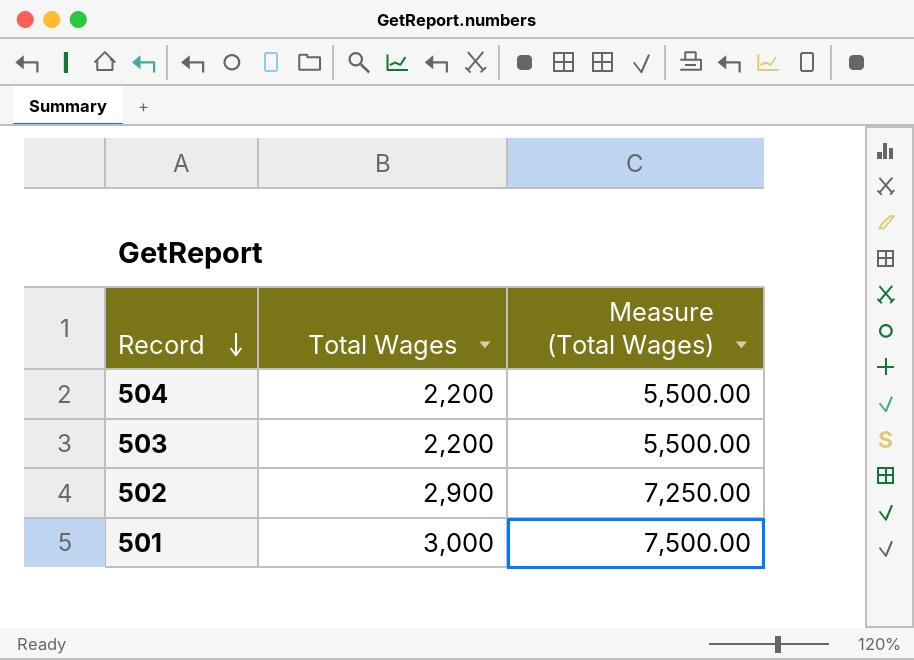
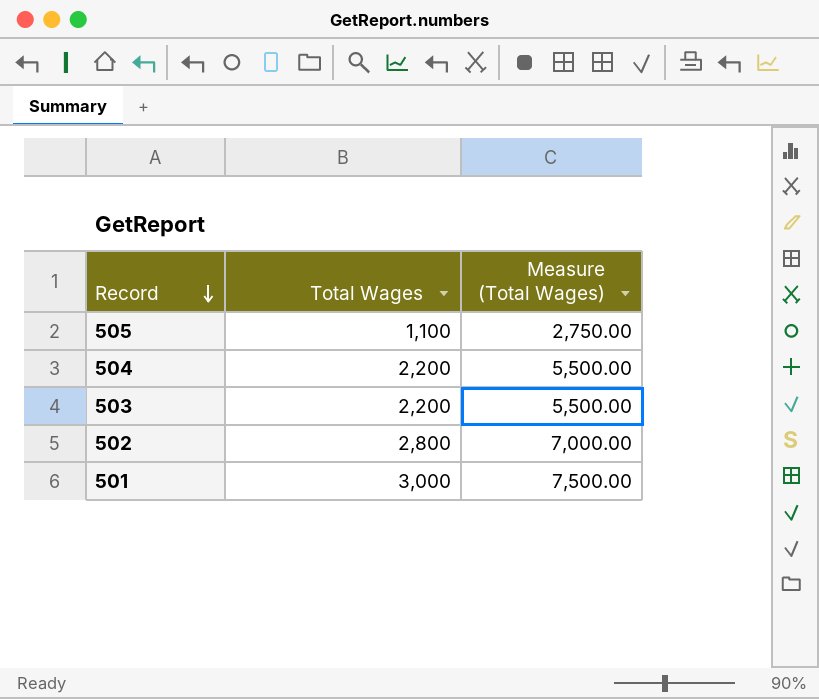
row 505: none -> 1,100 | 2,750.00
502 | Total Wages: 2,900 -> 2,800
502 | Measure (Total Wages): 7,250.00 -> 7,000.00

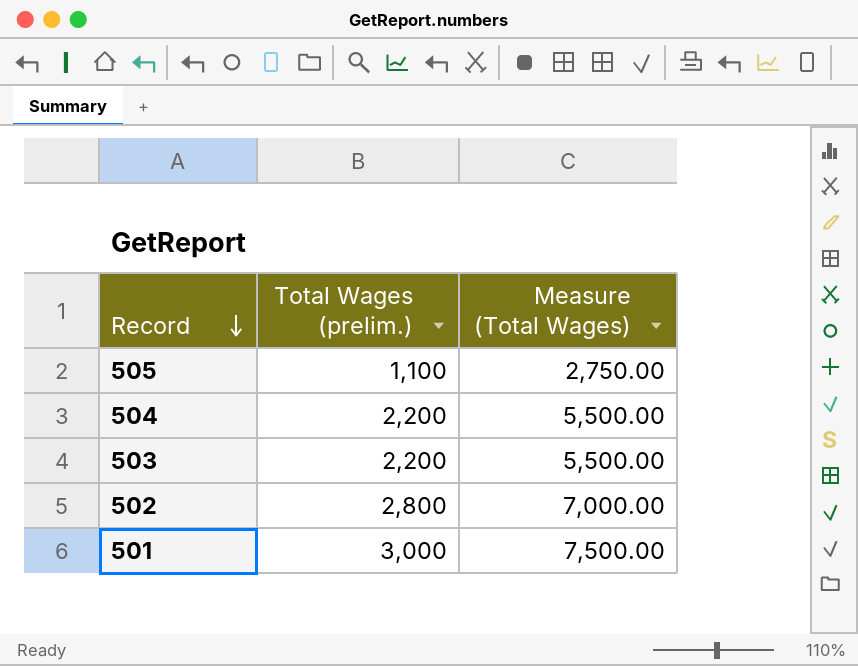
column name: Total Wages -> Total Wages (prelim.)

